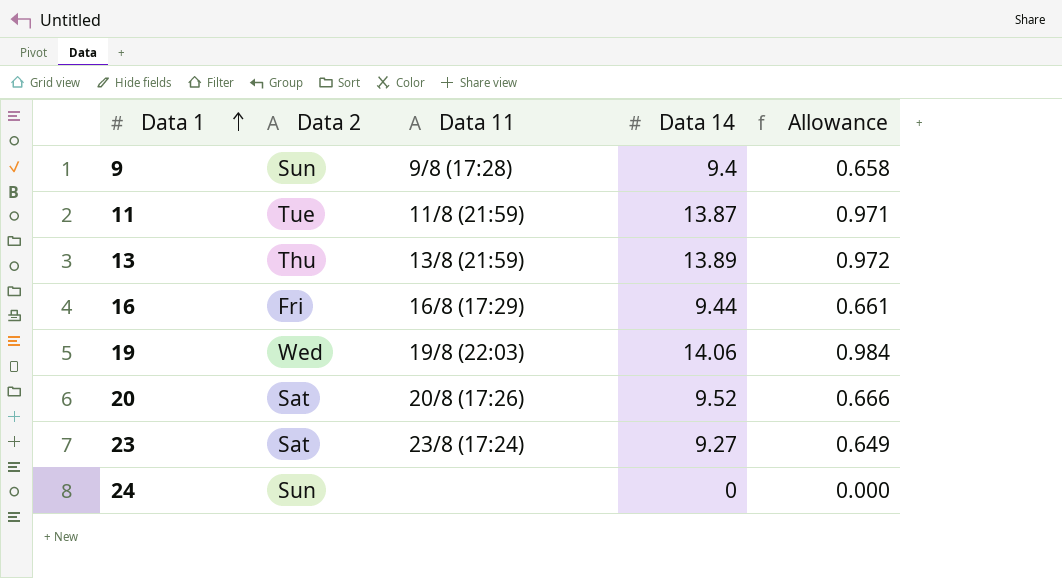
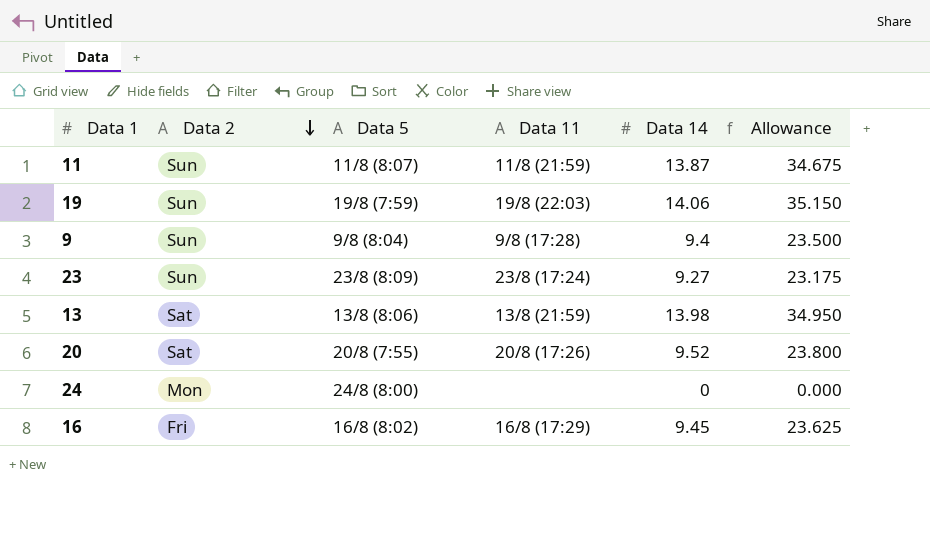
row order: Data 1 ascending -> Data 2 descending
column Data 5 | position: none -> 3
column Allowance | formula: [Data 14] * 0.07 -> [Data 14] * 2.5
11 | Data 2: Tue -> Sun
19 | Data 2: Wed -> Sun
23 | Data 2: Sat -> Sun
13 | Data 2: Thu -> Sat
13 | Data 14: 13.89 -> 13.98
24 | Data 2: Sun -> Mon
16 | Data 14: 9.44 -> 9.45

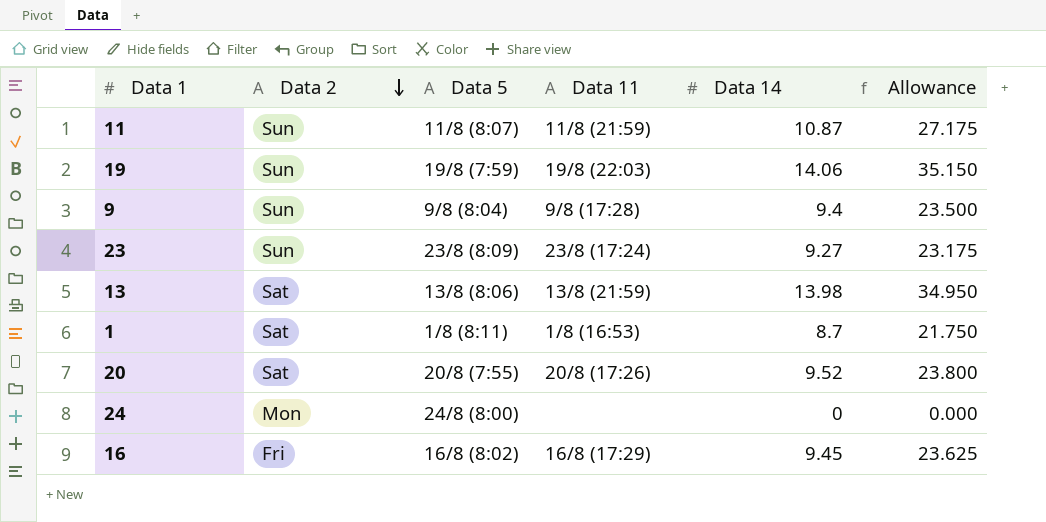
11 | Data 14: 13.87 -> 10.87
11 | Allowance: 34.675 -> 27.175
row 1: none -> Sat | 1/8 (8:11) | 1/8 (16:53) | 8.7 | 21.750

